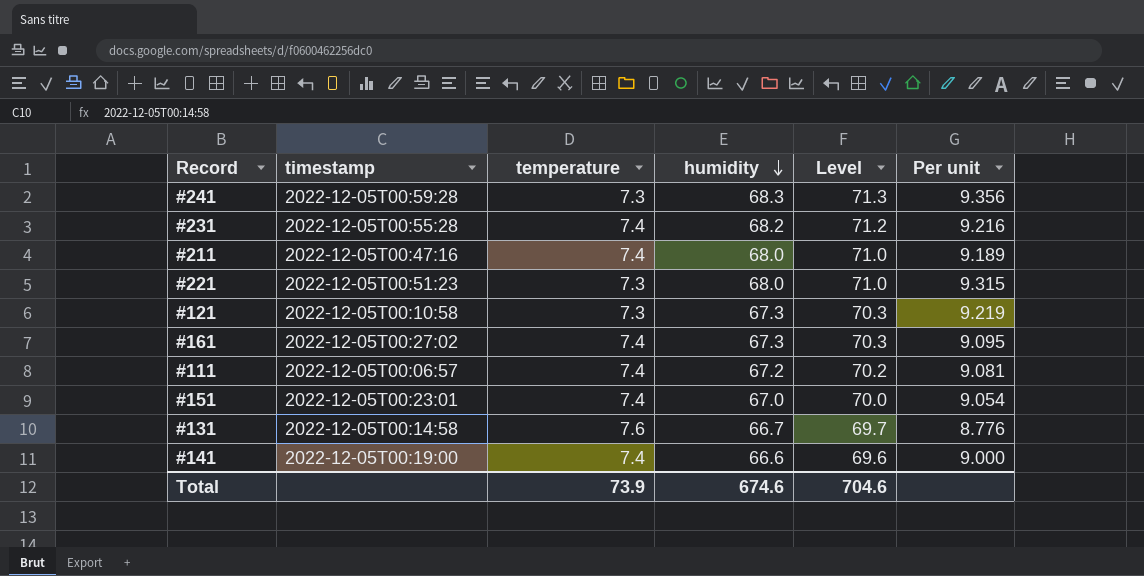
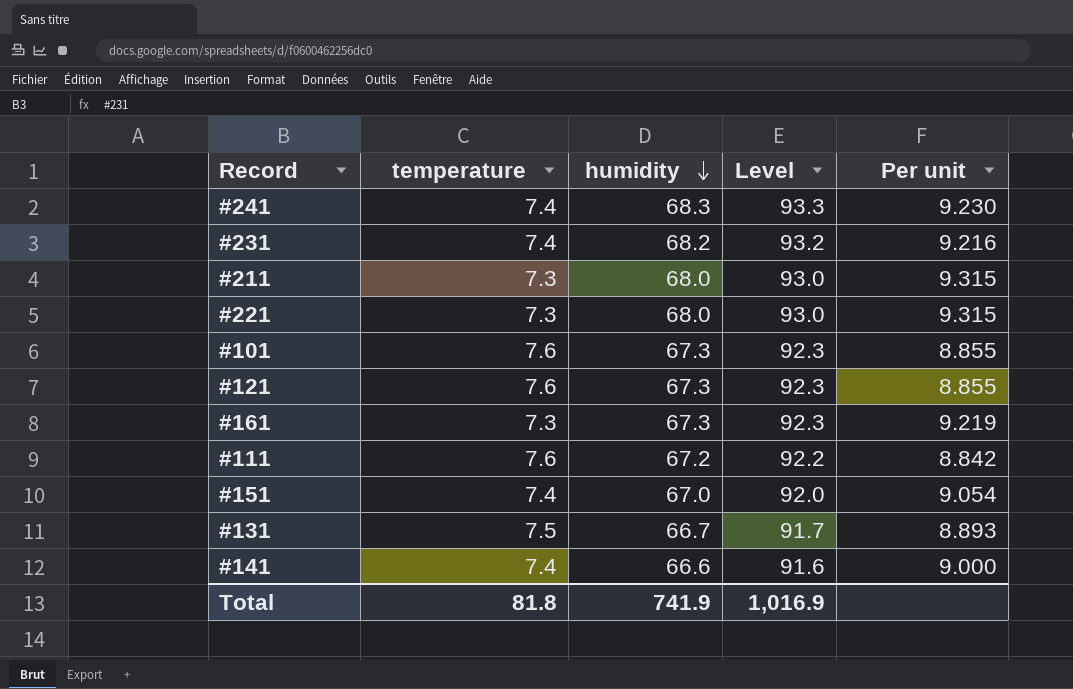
column timestamp | position: 2 -> none
column Level | formula: [humidity] + 3 -> [humidity] + 25
#241 | temperature: 7.3 -> 7.4
#241 | Per unit: 9.356 -> 9.230
#211 | temperature: 7.4 -> 7.3
#211 | Per unit: 9.189 -> 9.315
row #101: none -> 7.6 | 67.3 | 92.3 | 8.855
#121 | temperature: 7.3 -> 7.6
#121 | Per unit: 9.219 -> 8.855
#161 | temperature: 7.4 -> 7.3
#161 | Per unit: 9.095 -> 9.219
#111 | temperature: 7.4 -> 7.6
#111 | Per unit: 9.081 -> 8.842
#131 | temperature: 7.6 -> 7.5
#131 | Per unit: 8.776 -> 8.893
Total | temperature: 73.9 -> 81.8
Total | humidity: 674.6 -> 741.9
Total | Level: 704.6 -> 1,016.9

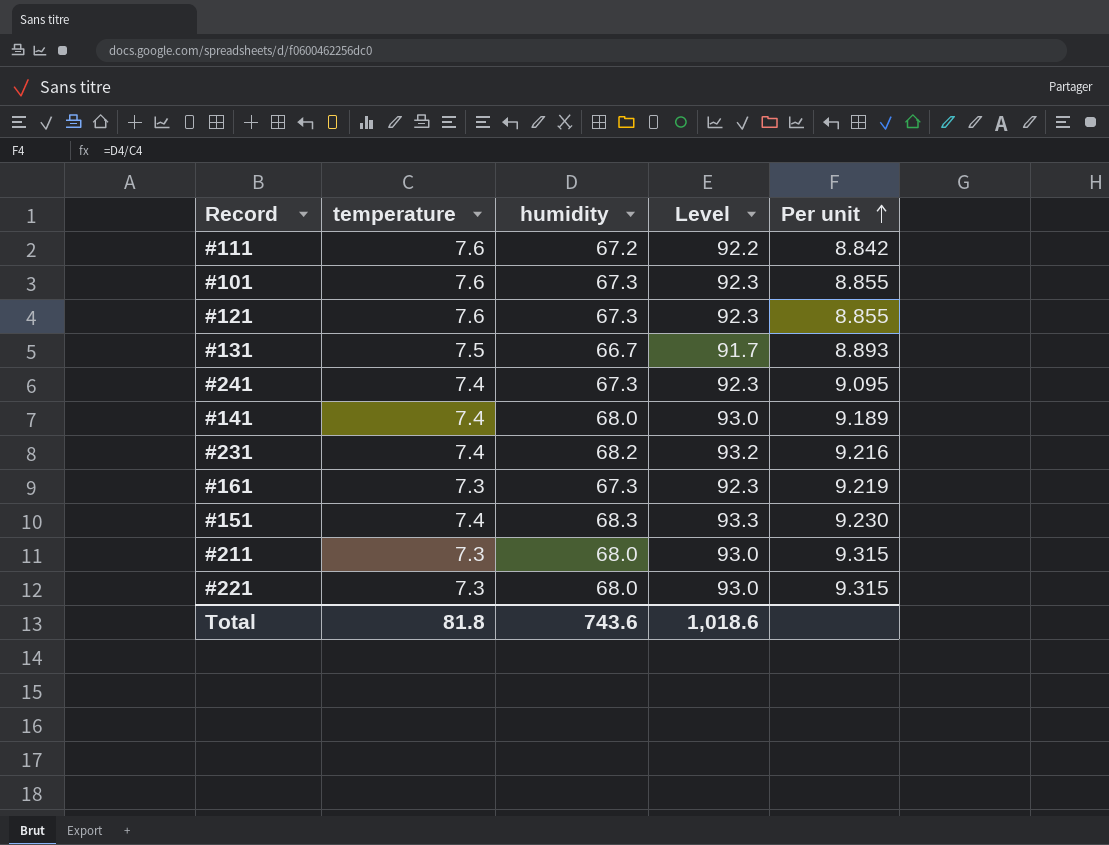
row order: humidity descending -> Per unit ascending
#241 | humidity: 68.3 -> 67.3
#241 | Level: 93.3 -> 92.3
#241 | Per unit: 9.230 -> 9.095
#141 | humidity: 66.6 -> 68.0
#141 | Level: 91.6 -> 93.0
#141 | Per unit: 9.000 -> 9.189
#151 | humidity: 67.0 -> 68.3
#151 | Level: 92.0 -> 93.3
#151 | Per unit: 9.054 -> 9.230
Total | humidity: 741.9 -> 743.6
Total | Level: 1,016.9 -> 1,018.6

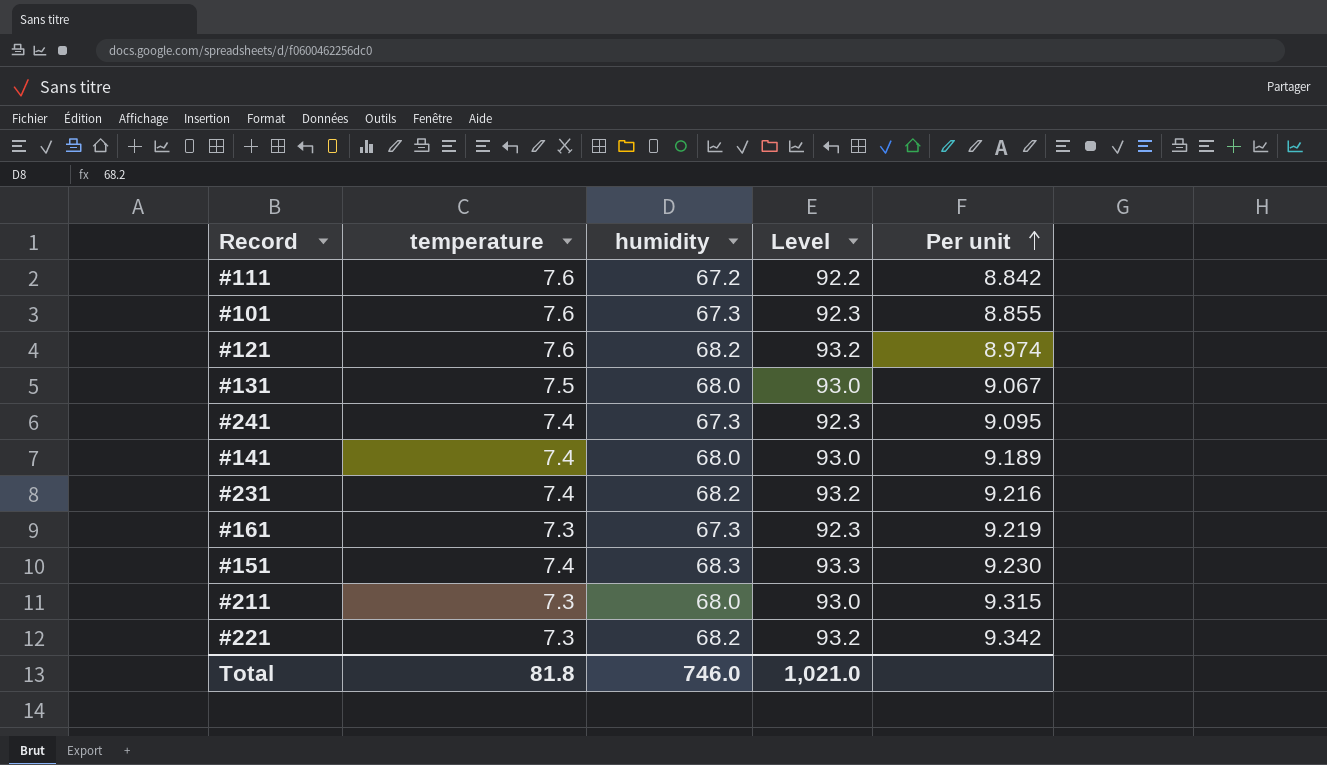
#121 | humidity: 67.3 -> 68.2
#121 | Level: 92.3 -> 93.2
#121 | Per unit: 8.855 -> 8.974
#131 | humidity: 66.7 -> 68.0
#131 | Level: 91.7 -> 93.0
#131 | Per unit: 8.893 -> 9.067
#221 | humidity: 68.0 -> 68.2
#221 | Level: 93.0 -> 93.2
#221 | Per unit: 9.315 -> 9.342
Total | humidity: 743.6 -> 746.0
Total | Level: 1,018.6 -> 1,021.0

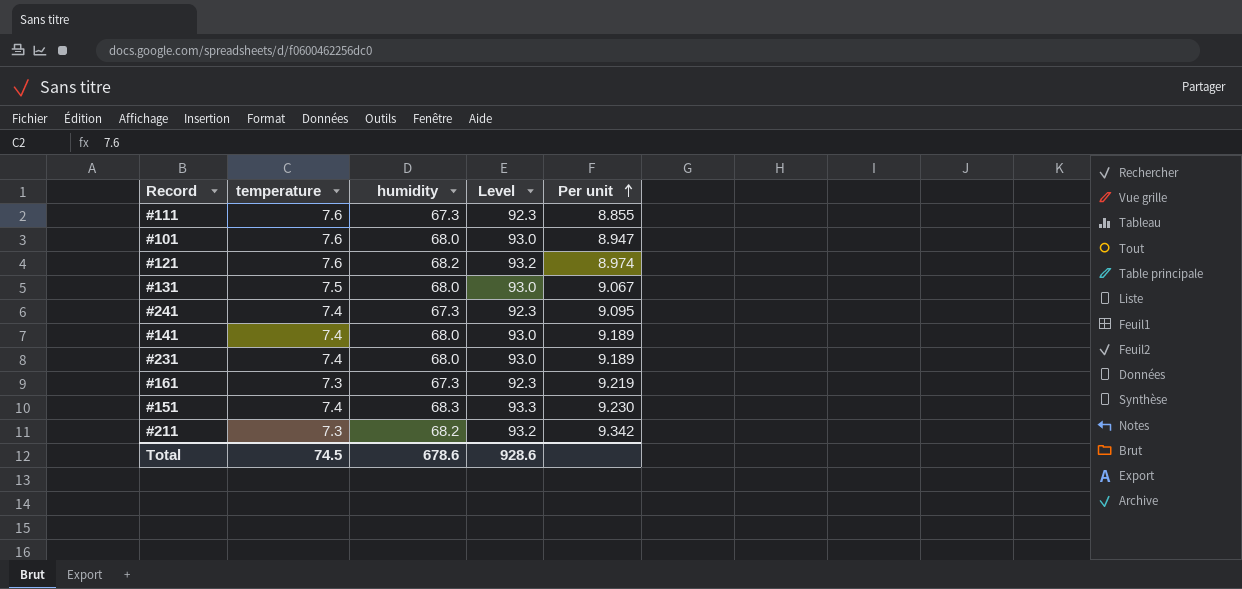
row #221: 7.3 | 68.2 | 93.2 | 9.342 -> none
#111 | humidity: 67.2 -> 67.3
#111 | Level: 92.2 -> 92.3
#111 | Per unit: 8.842 -> 8.855
#101 | humidity: 67.3 -> 68.0
#101 | Level: 92.3 -> 93.0
#101 | Per unit: 8.855 -> 8.947
#231 | humidity: 68.2 -> 68.0
#231 | Level: 93.2 -> 93.0
#231 | Per unit: 9.216 -> 9.189
#211 | humidity: 68.0 -> 68.2
#211 | Level: 93.0 -> 93.2
#211 | Per unit: 9.315 -> 9.342
Total | temperature: 81.8 -> 74.5
Total | humidity: 746.0 -> 678.6
Total | Level: 1,021.0 -> 928.6

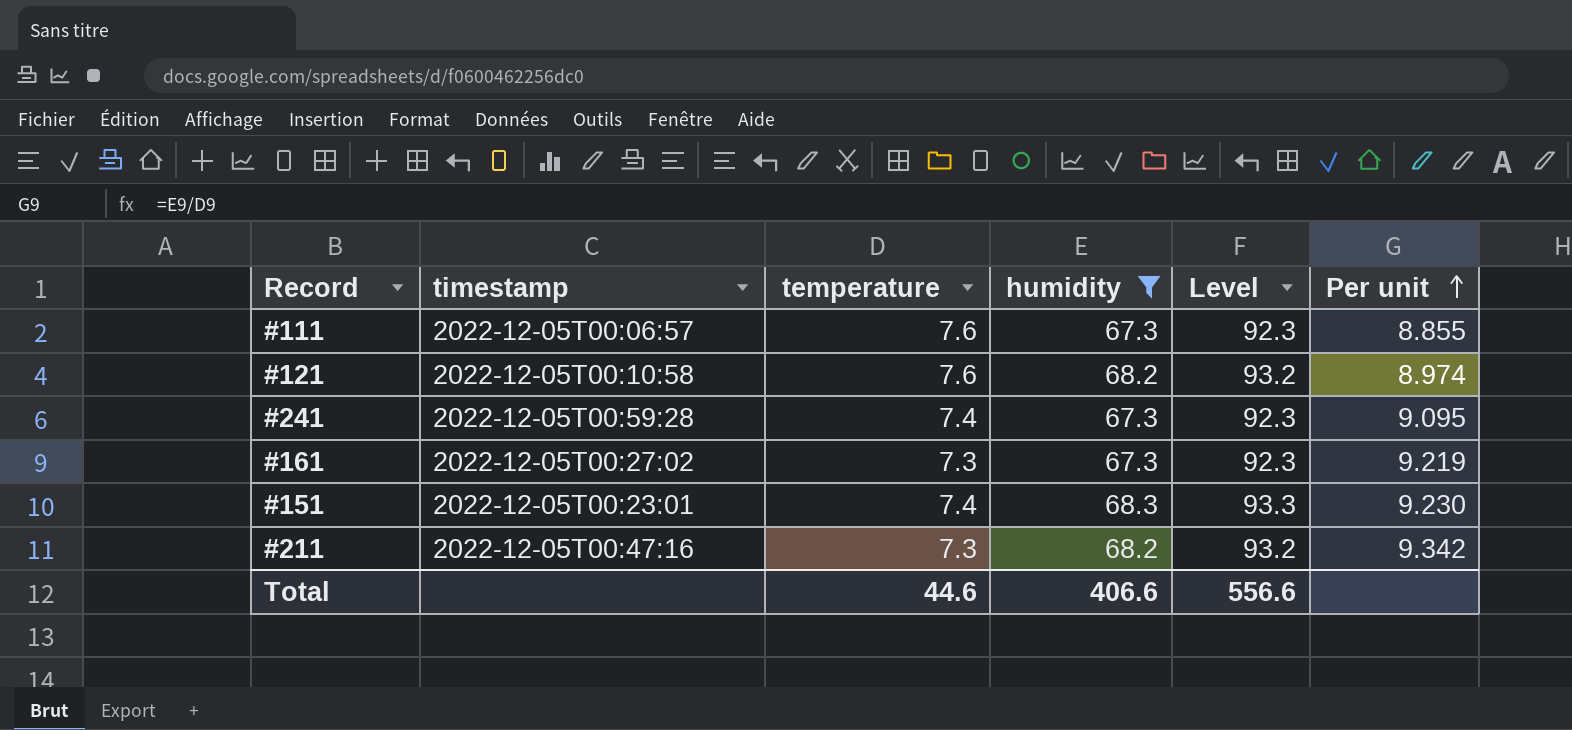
filter: none -> humidity != 68.0
column timestamp | position: none -> 2
Total | temperature: 74.5 -> 44.6
Total | humidity: 678.6 -> 406.6
Total | Level: 928.6 -> 556.6

